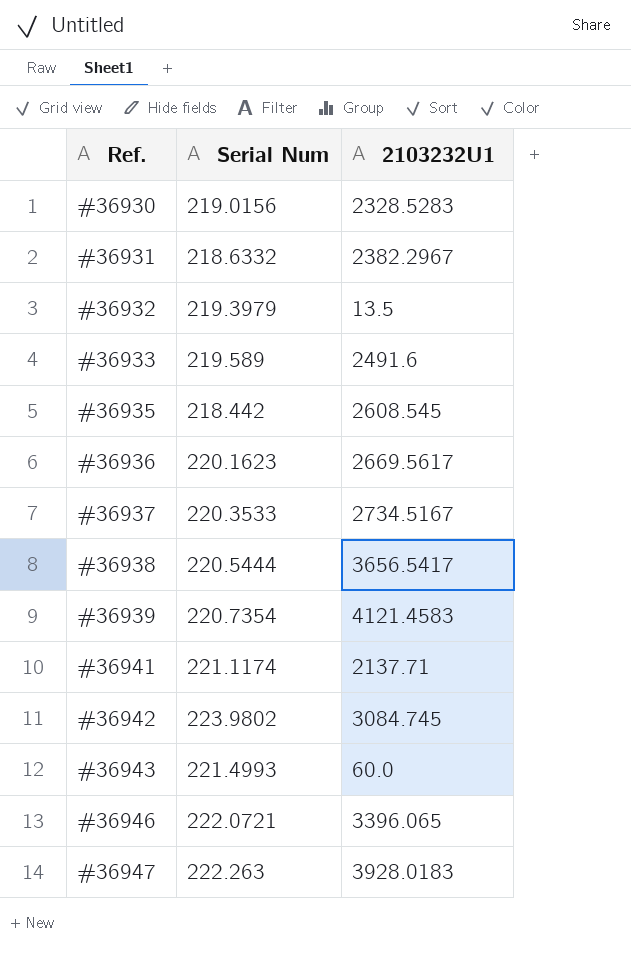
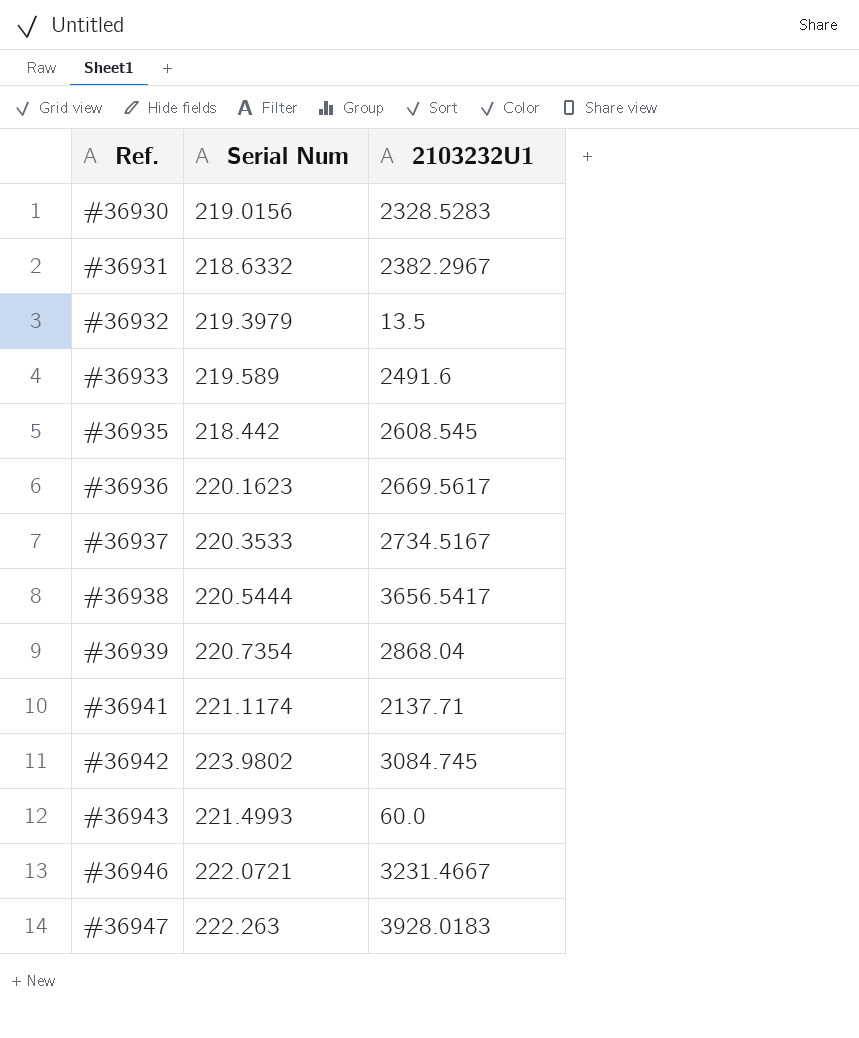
#36939 | 2103232U1: 4121.4583 -> 2868.04
#36946 | 2103232U1: 3396.065 -> 3231.4667

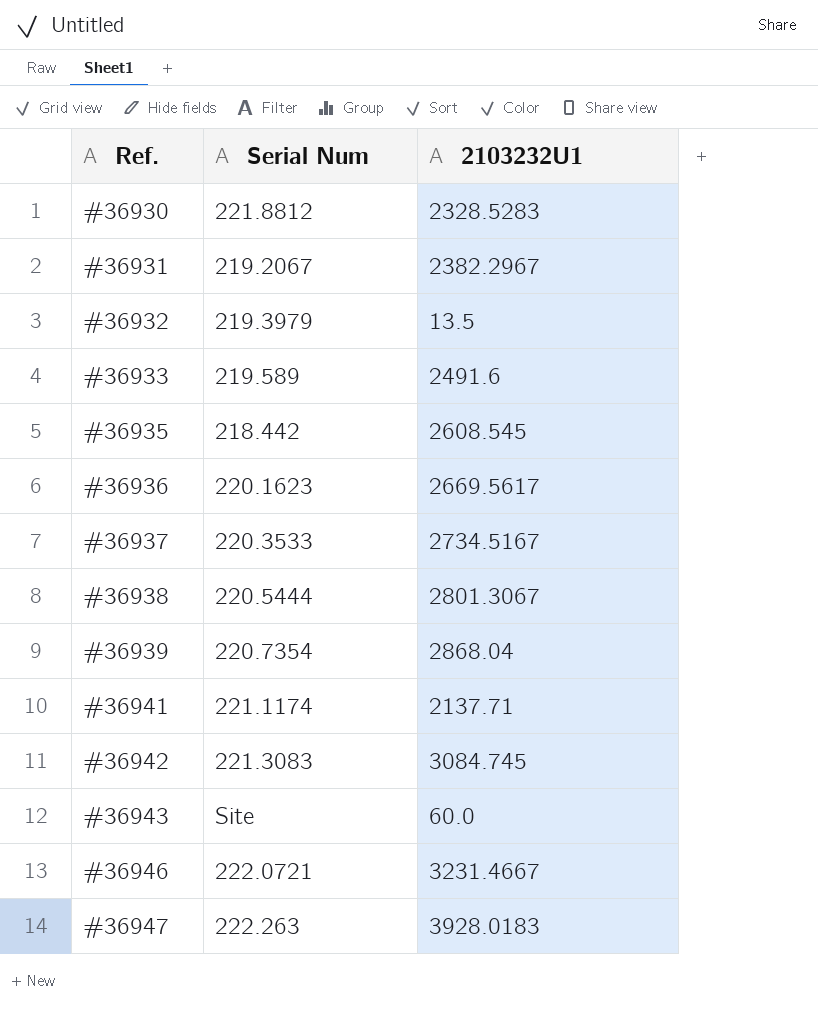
#36930 | Serial Num: 219.0156 -> 221.8812
#36931 | Serial Num: 218.6332 -> 219.2067
#36938 | 2103232U1: 3656.5417 -> 2801.3067
#36942 | Serial Num: 223.9802 -> 221.3083
#36943 | Serial Num: 221.4993 -> Site

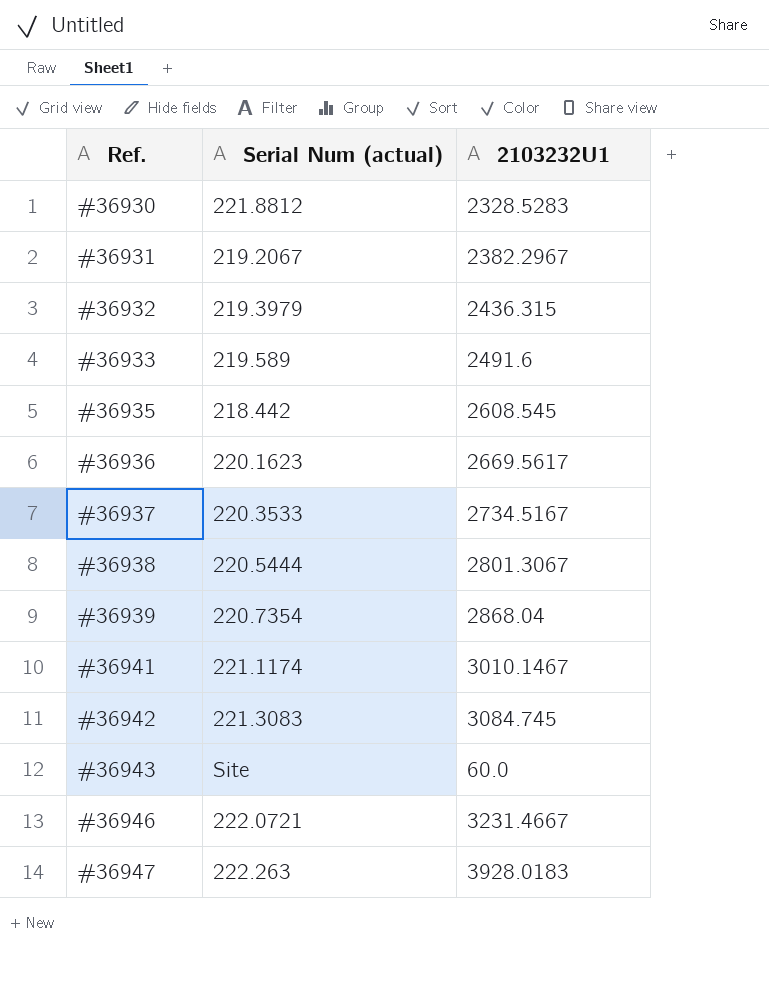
column name: Serial Num -> Serial Num (actual)
#36932 | 2103232U1: 13.5 -> 2436.315
#36941 | 2103232U1: 2137.71 -> 3010.1467

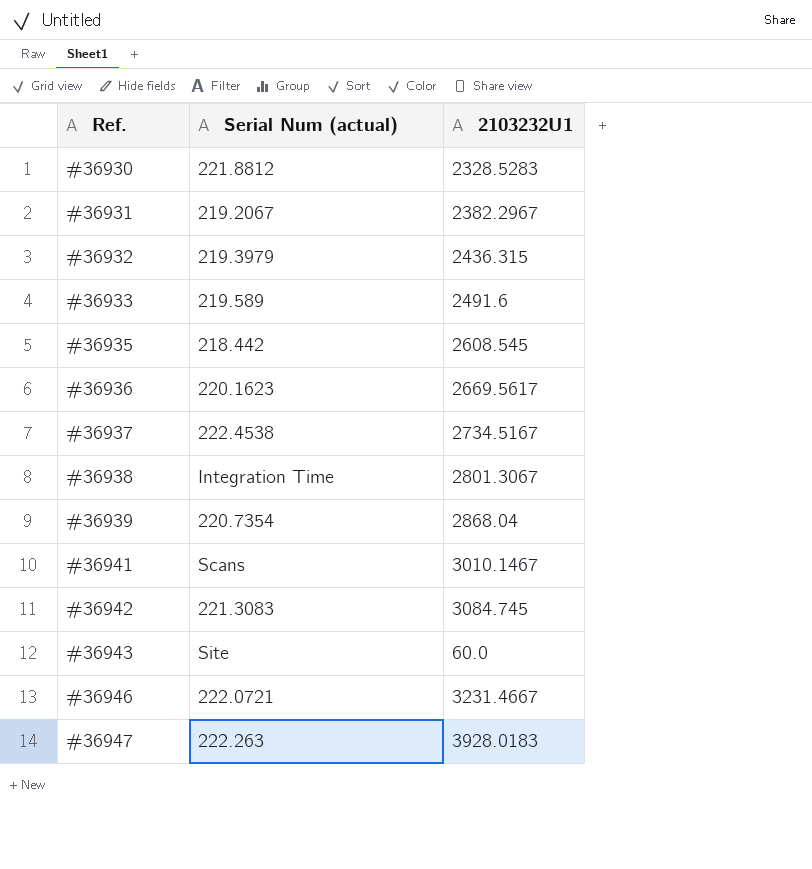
#36937 | Serial Num (actual): 220.3533 -> 222.4538
#36938 | Serial Num (actual): 220.5444 -> Integration Time
#36941 | Serial Num (actual): 221.1174 -> Scans

